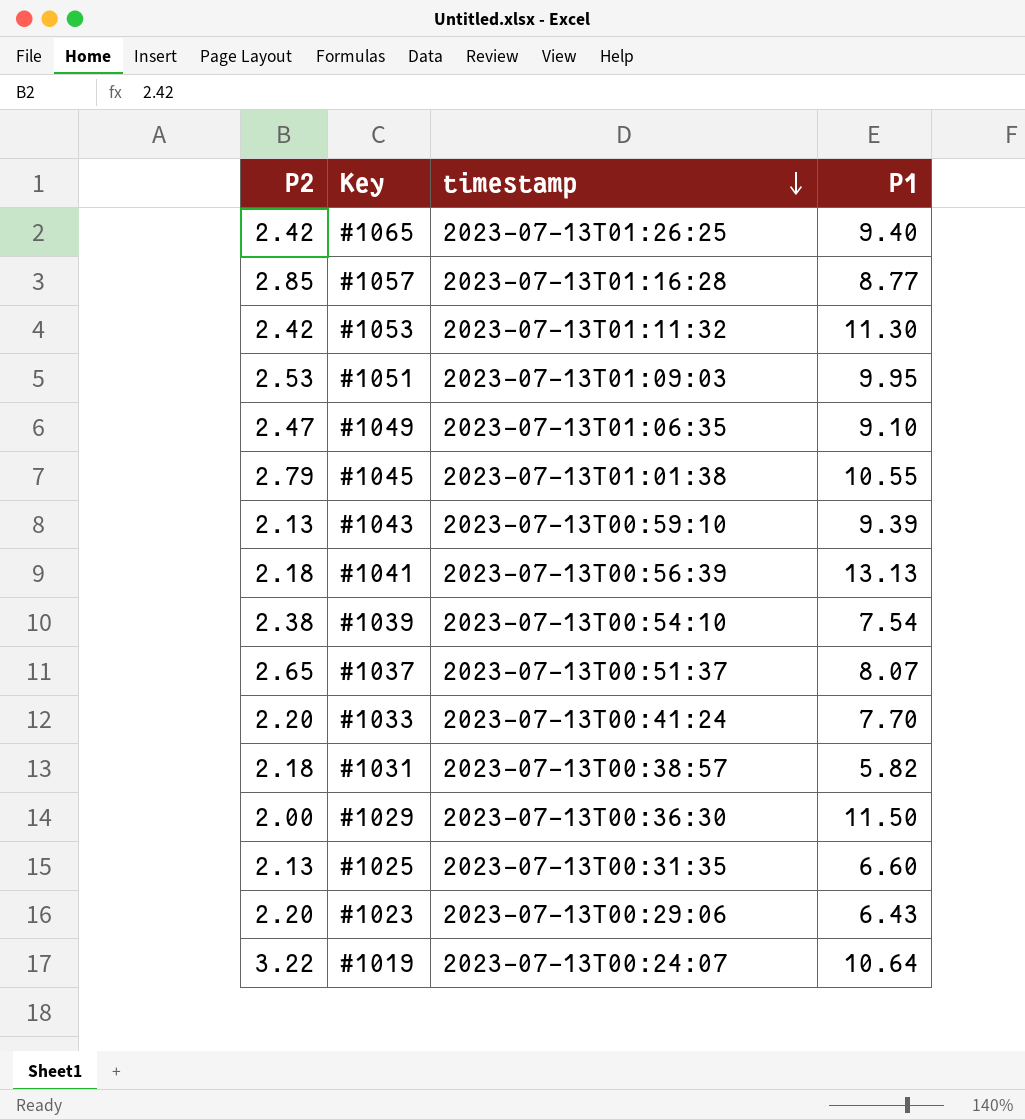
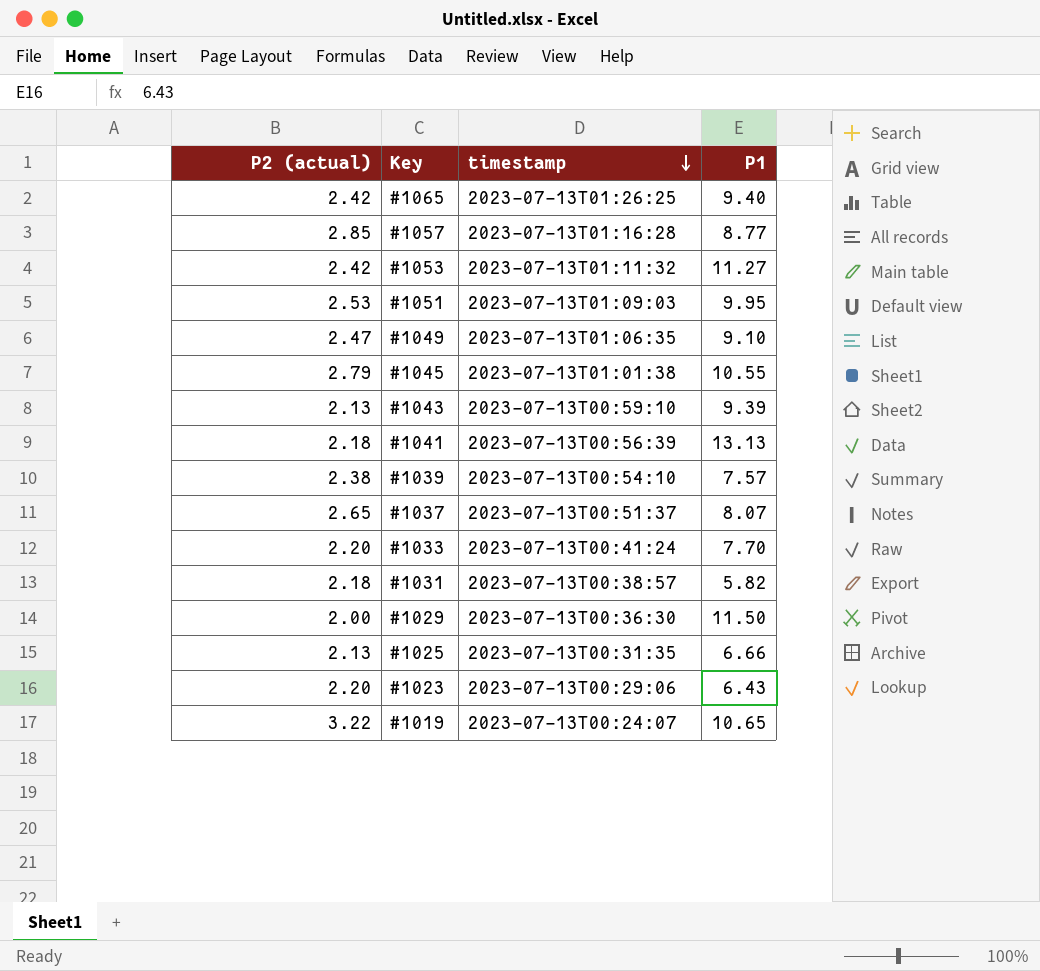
column name: P2 -> P2 (actual)
#1053 | P1: 11.30 -> 11.27
#1039 | P1: 7.54 -> 7.57
#1025 | P1: 6.60 -> 6.66
#1019 | P1: 10.64 -> 10.65

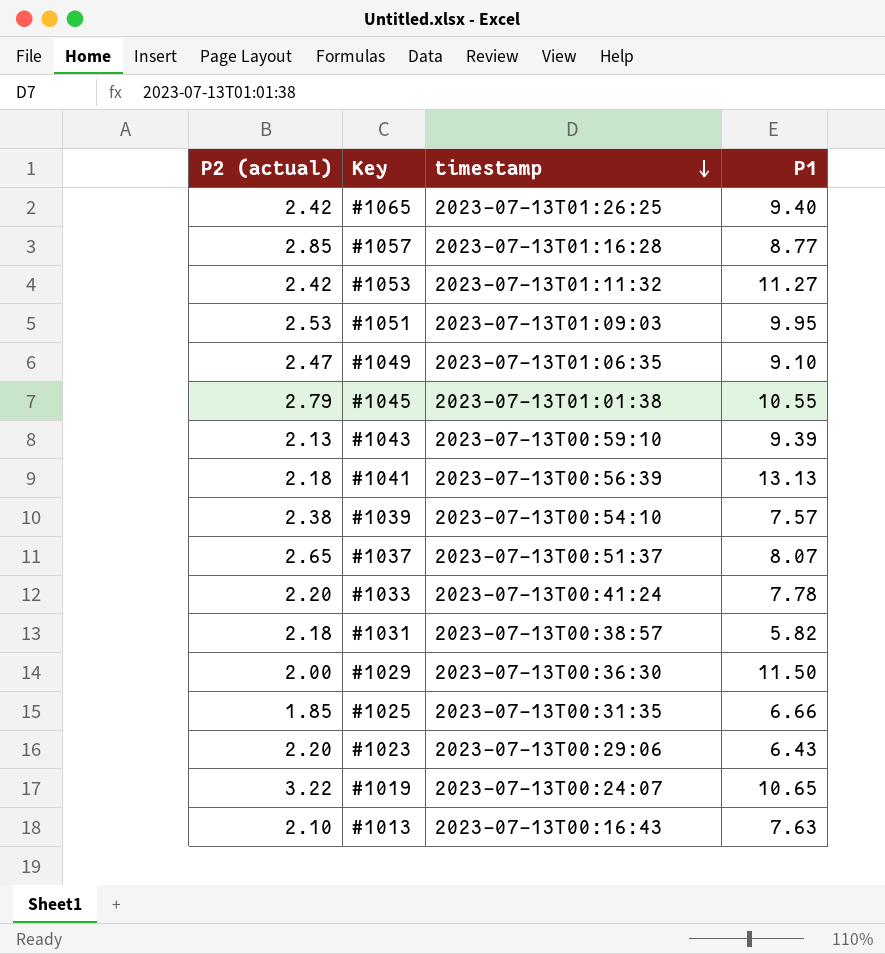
#1033 | P1: 7.70 -> 7.78
#1025 | P2 (actual): 2.13 -> 1.85
row #1013: none -> 2.10 | 2023-07-13T00:16:43 | 7.63

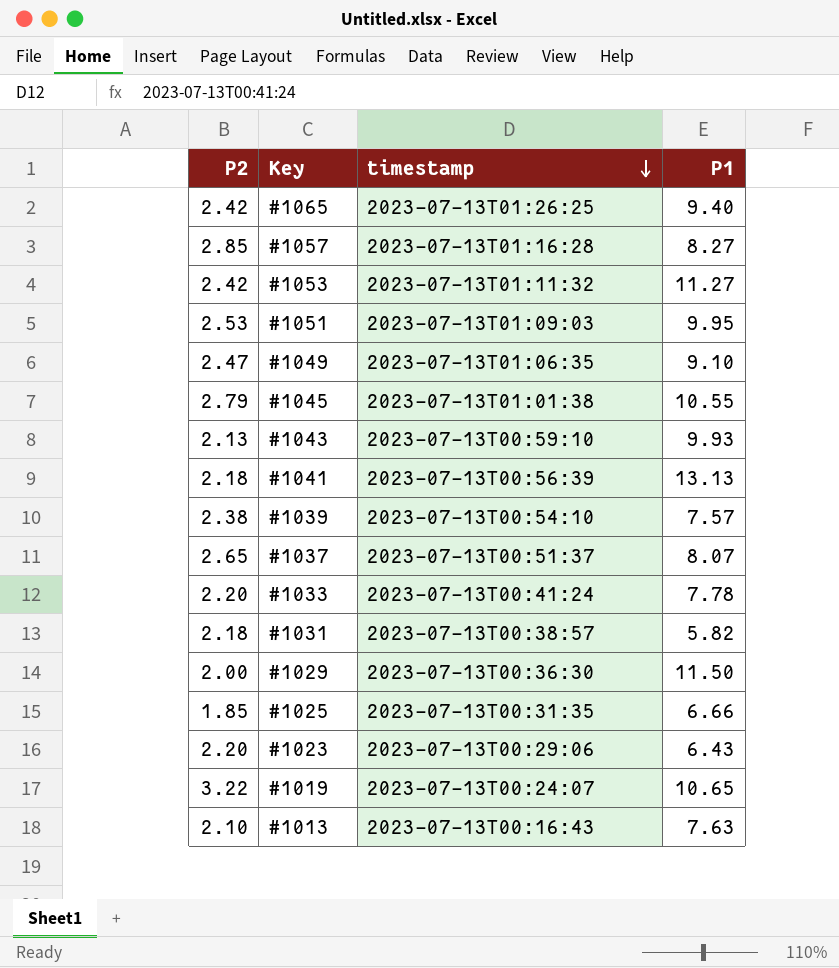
column name: P2 (actual) -> P2
#1057 | P1: 8.77 -> 8.27
#1043 | P1: 9.39 -> 9.93

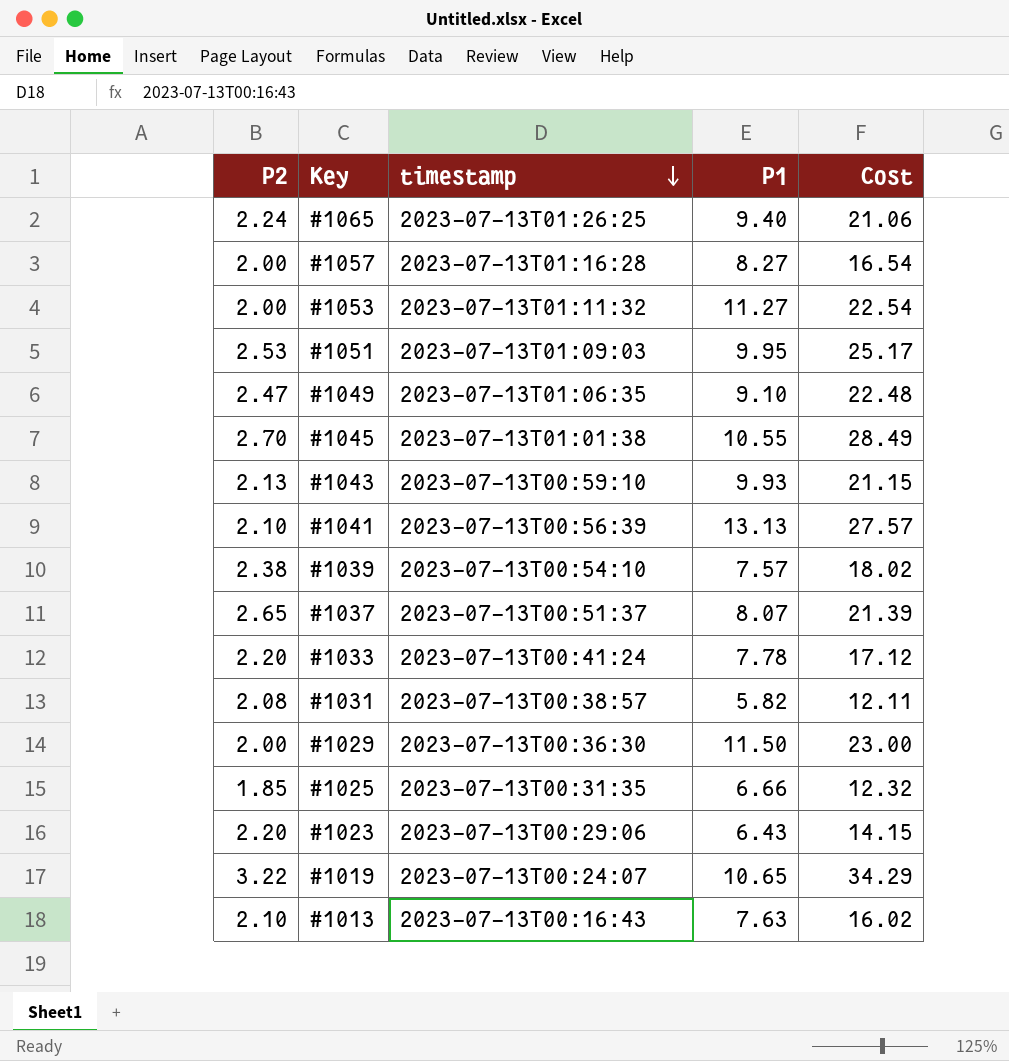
column Cost | formula: none -> [P2] * [P1]
#1065 | P2: 2.42 -> 2.24
#1057 | P2: 2.85 -> 2.00
#1053 | P2: 2.42 -> 2.00
#1045 | P2: 2.79 -> 2.70
#1041 | P2: 2.18 -> 2.10
#1031 | P2: 2.18 -> 2.08

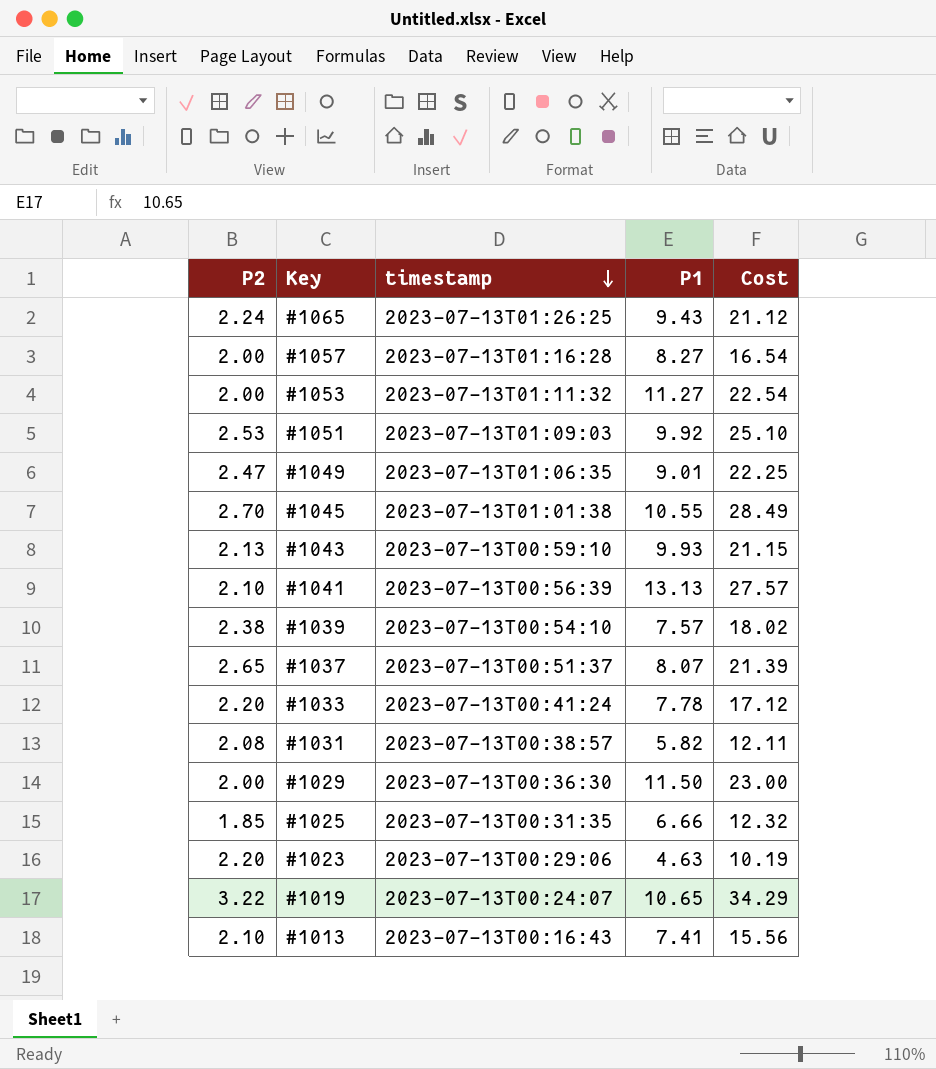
#1065 | P1: 9.40 -> 9.43
#1065 | Cost: 21.06 -> 21.12
#1051 | P1: 9.95 -> 9.92
#1051 | Cost: 25.17 -> 25.10
#1049 | P1: 9.10 -> 9.01
#1049 | Cost: 22.48 -> 22.25
#1023 | P1: 6.43 -> 4.63
#1023 | Cost: 14.15 -> 10.19
#1013 | P1: 7.63 -> 7.41
#1013 | Cost: 16.02 -> 15.56

